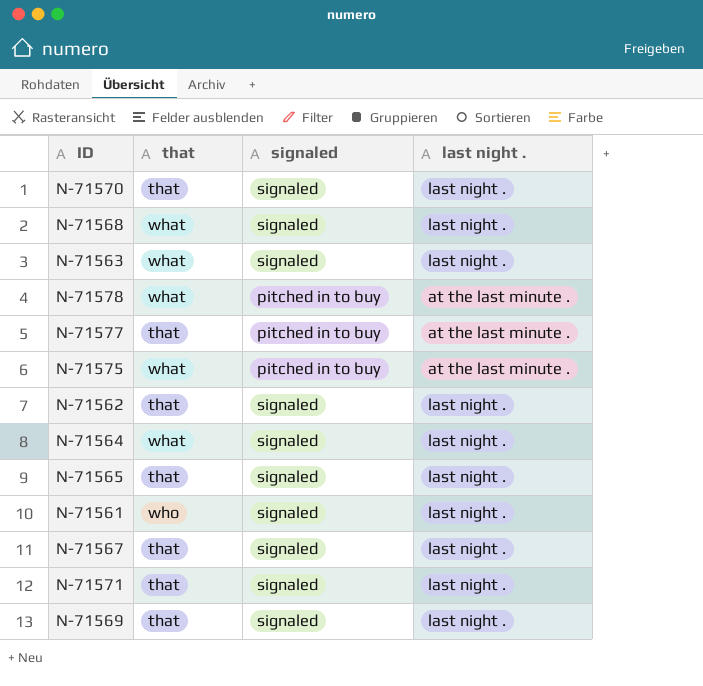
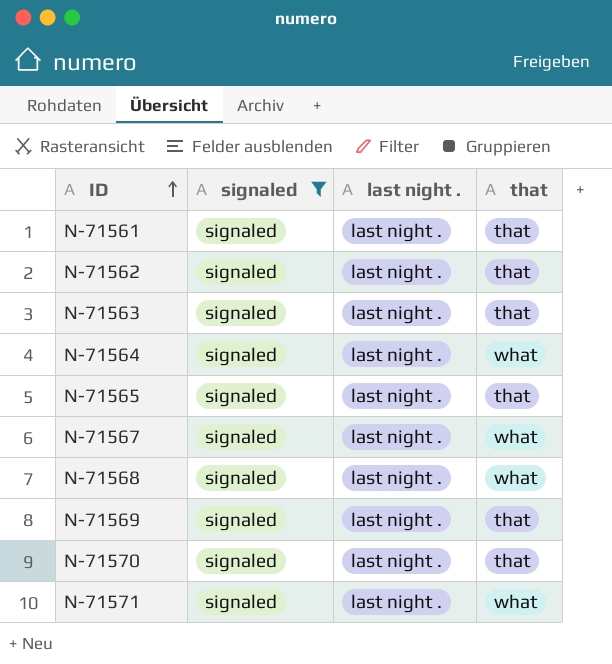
filter: none -> signaled = signaled
row order: none -> ID ascending
column that | position: 2 -> 4
N-71561 | that: who -> that
N-71563 | that: what -> that
N-71567 | that: that -> what
N-71571 | that: that -> what

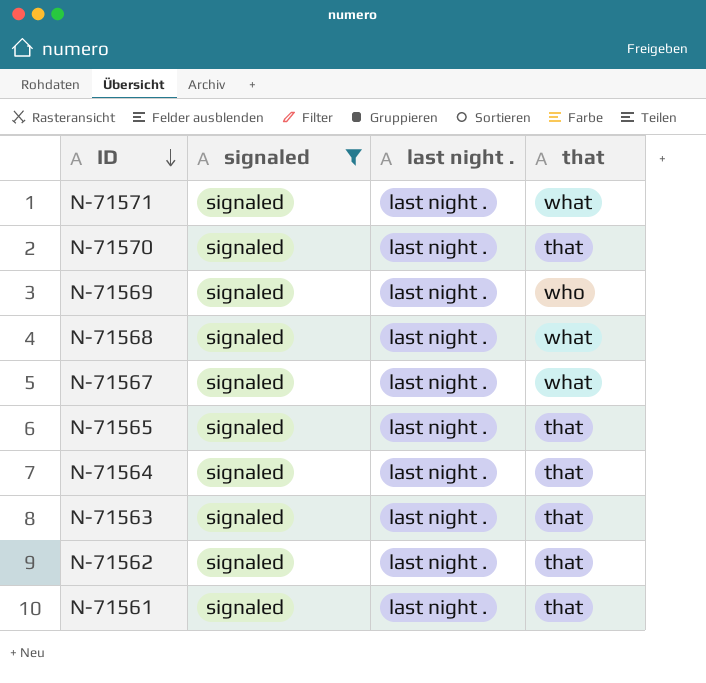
row order: ID ascending -> ID descending
N-71569 | that: that -> who
N-71564 | that: what -> that

